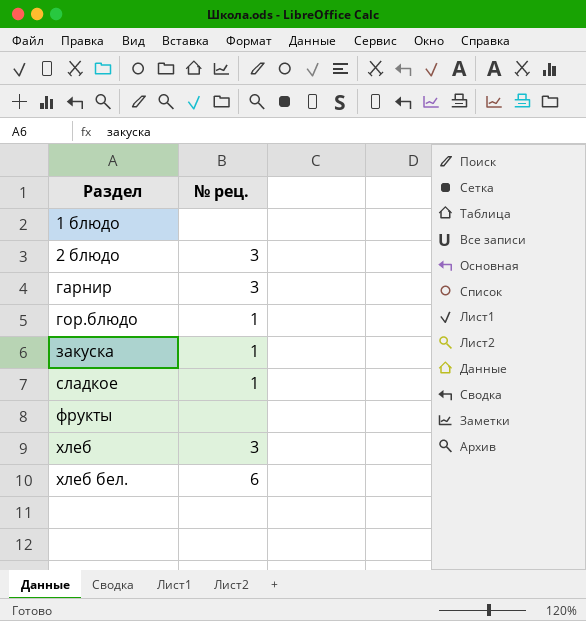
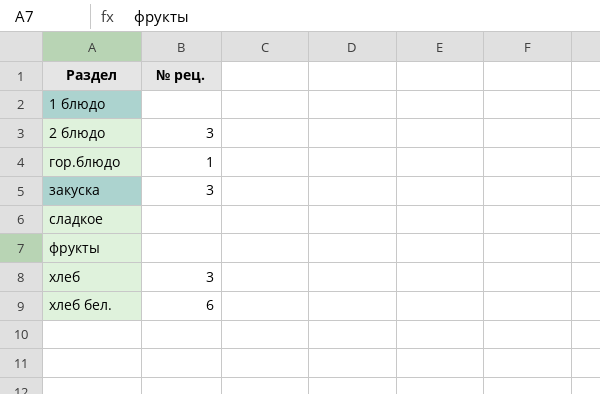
row гарнир: 3 -> none
закуска | № рец.: 1 -> 3
сладкое | № рец.: 1 -> none

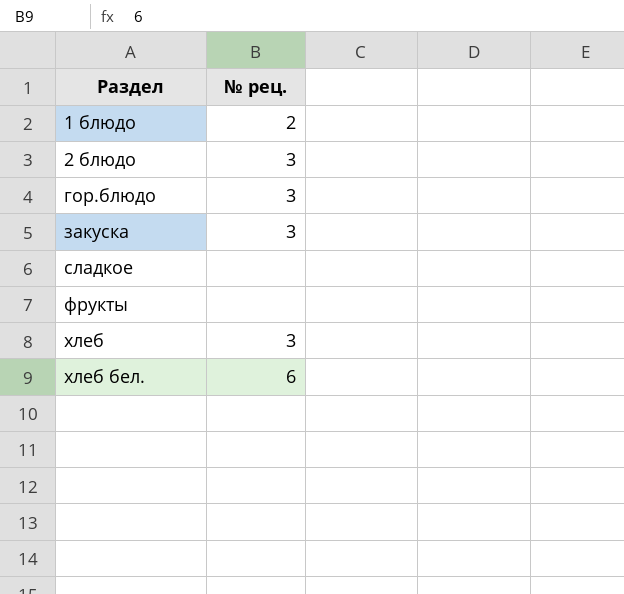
1 блюдо | № рец.: none -> 2
гор.блюдо | № рец.: 1 -> 3

